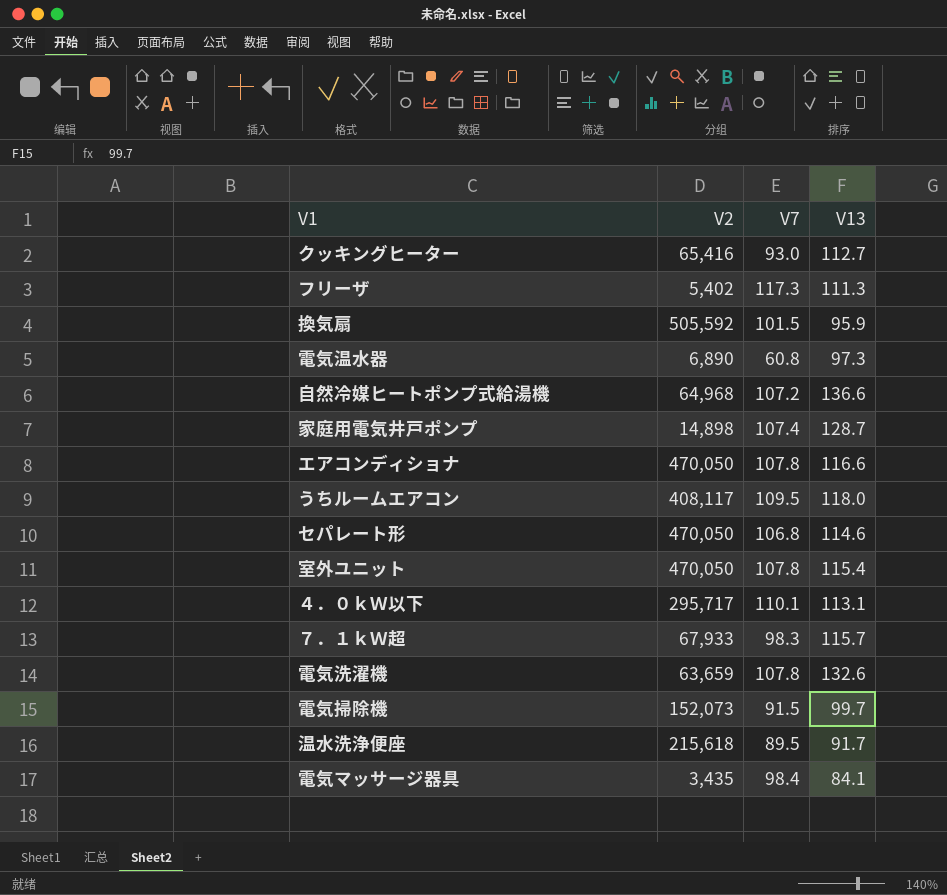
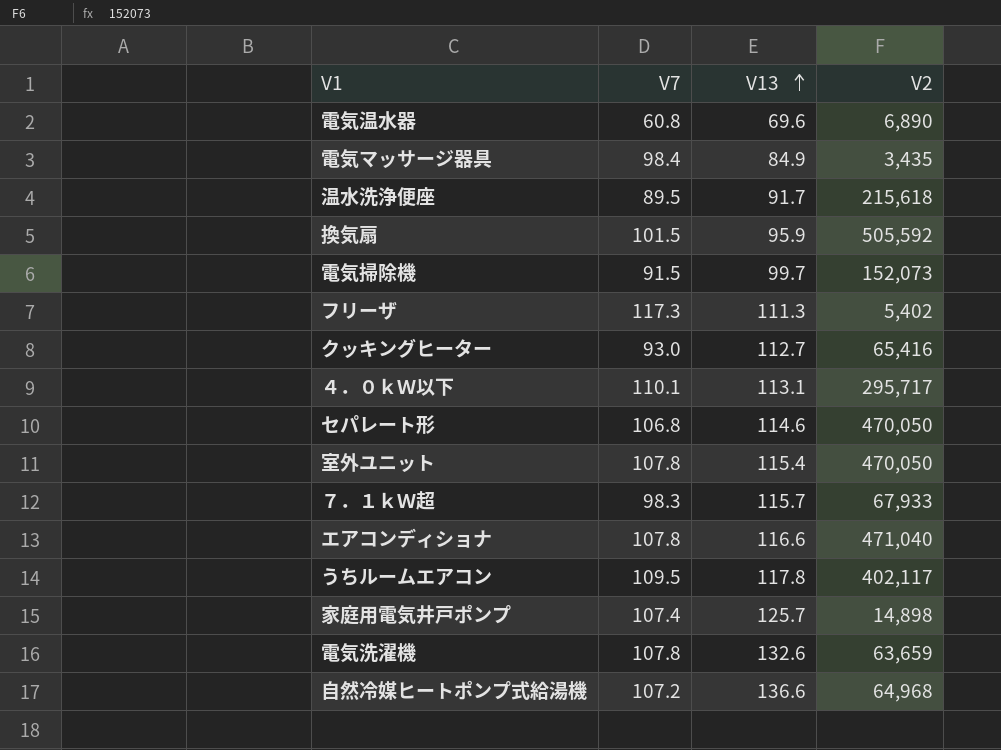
row order: none -> V13 ascending
column V2 | position: 2 -> 4
電気温水器 | V13: 97.3 -> 69.6
電気マッサージ器具 | V13: 84.1 -> 84.9
エアコンディショナ | V2: 470,050 -> 471,040
うちルームエアコン | V13: 118.0 -> 117.8
うちルームエアコン | V2: 408,117 -> 402,117
家庭用電気井戸ポンプ | V13: 128.7 -> 125.7

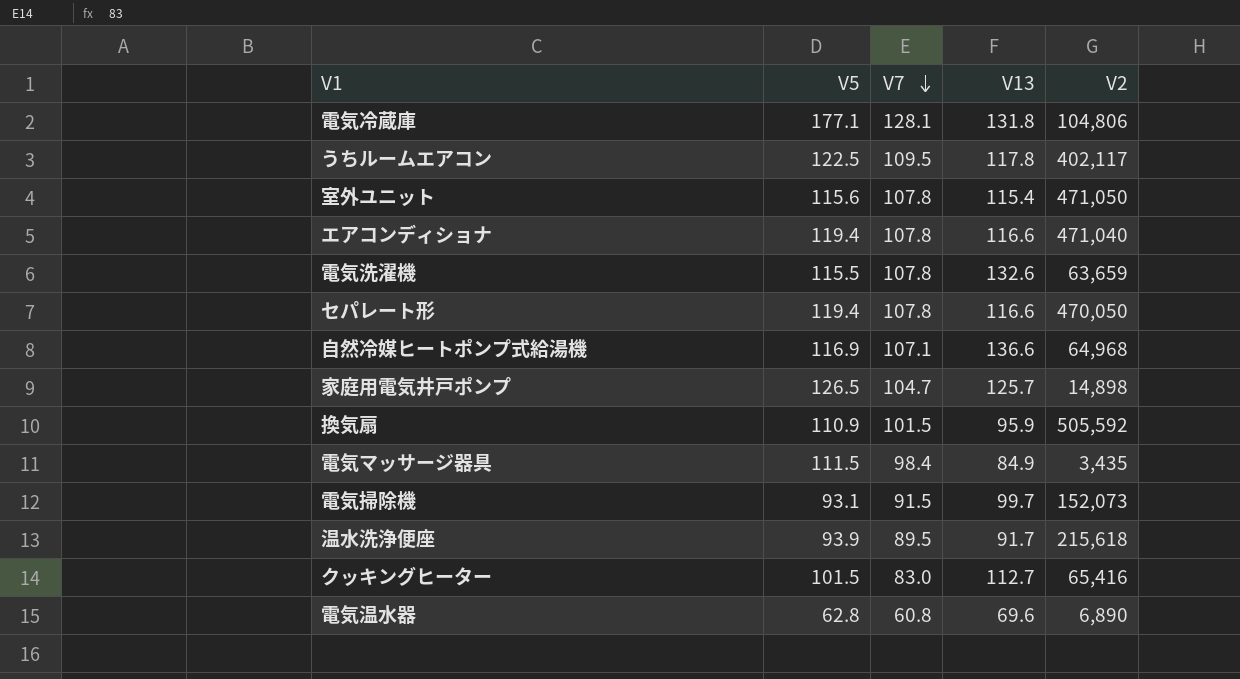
row order: V13 ascending -> V7 descending
column V5 | position: none -> 2
row フリーザ: 117.3 | 111.3 | 5,402 -> none
row ４．０ｋＷ以下: 110.1 | 113.1 | 295,717 -> none
row ７．１ｋＷ超: 98.3 | 115.7 | 67,933 -> none
row 電気冷蔵庫: none -> 177.1 | 128.1 | 131.8 | 104,806
室外ユニット | V2: 470,050 -> 471,050
セパレート形 | V7: 106.8 -> 107.8
セパレート形 | V13: 114.6 -> 116.6
自然冷媒ヒートポンプ式給湯機 | V7: 107.2 -> 107.1
家庭用電気井戸ポンプ | V7: 107.4 -> 104.7
クッキングヒーター | V7: 93.0 -> 83.0

